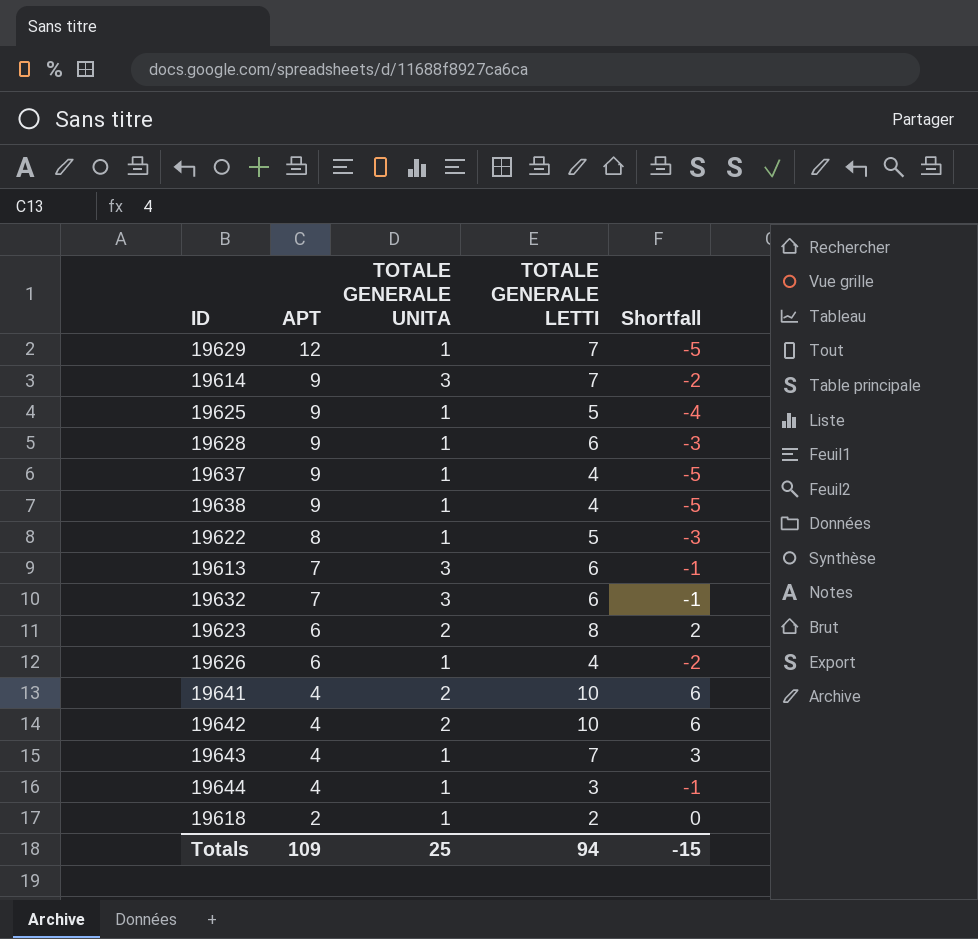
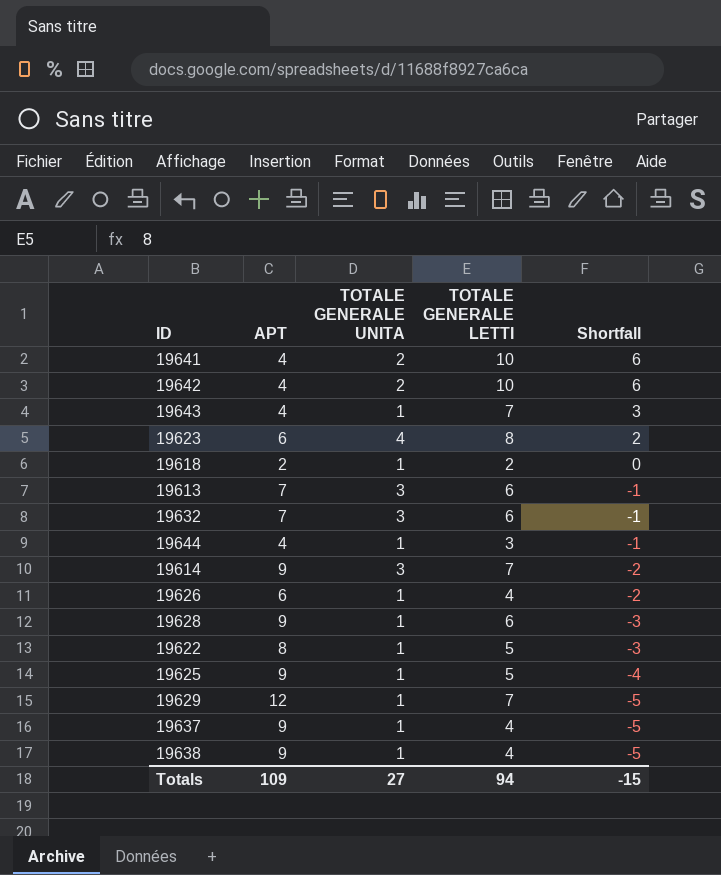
row order: APT descending -> Shortfall descending
19623 | TOTALE GENERALE UNITA: 2 -> 4
Totals | TOTALE GENERALE UNITA: 25 -> 27

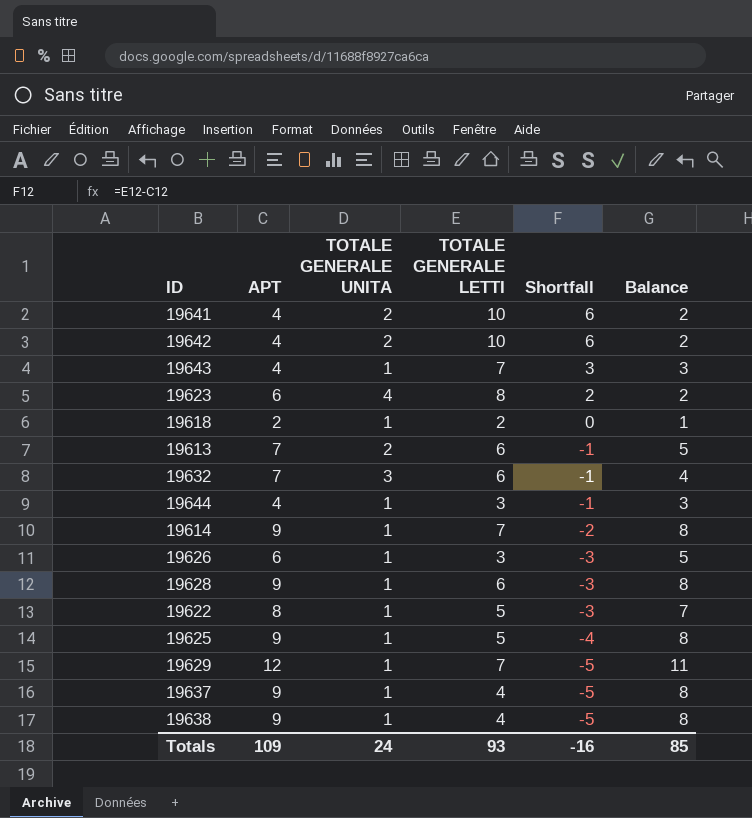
column Balance | formula: none -> [APT] - [TOTALE GENERALE UNITA]
19613 | TOTALE GENERALE UNITA: 3 -> 2
19614 | TOTALE GENERALE UNITA: 3 -> 1
19626 | TOTALE GENERALE LETTI: 4 -> 3
19626 | Shortfall: -2 -> -3
Totals | TOTALE GENERALE UNITA: 27 -> 24
Totals | TOTALE GENERALE LETTI: 94 -> 93
Totals | Shortfall: -15 -> -16

